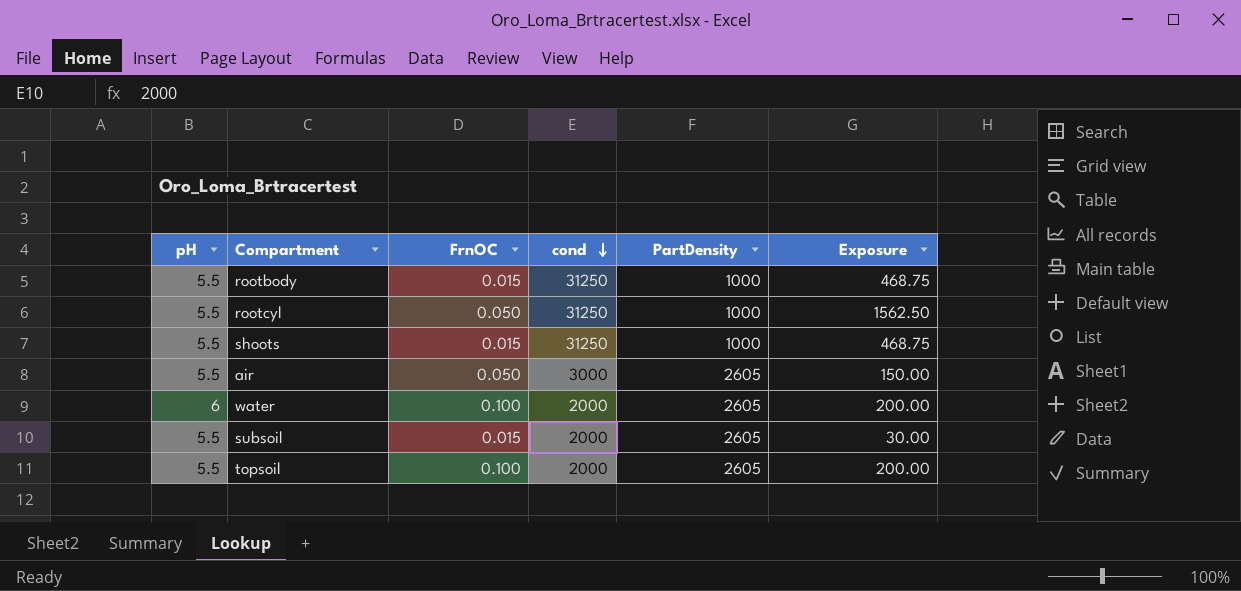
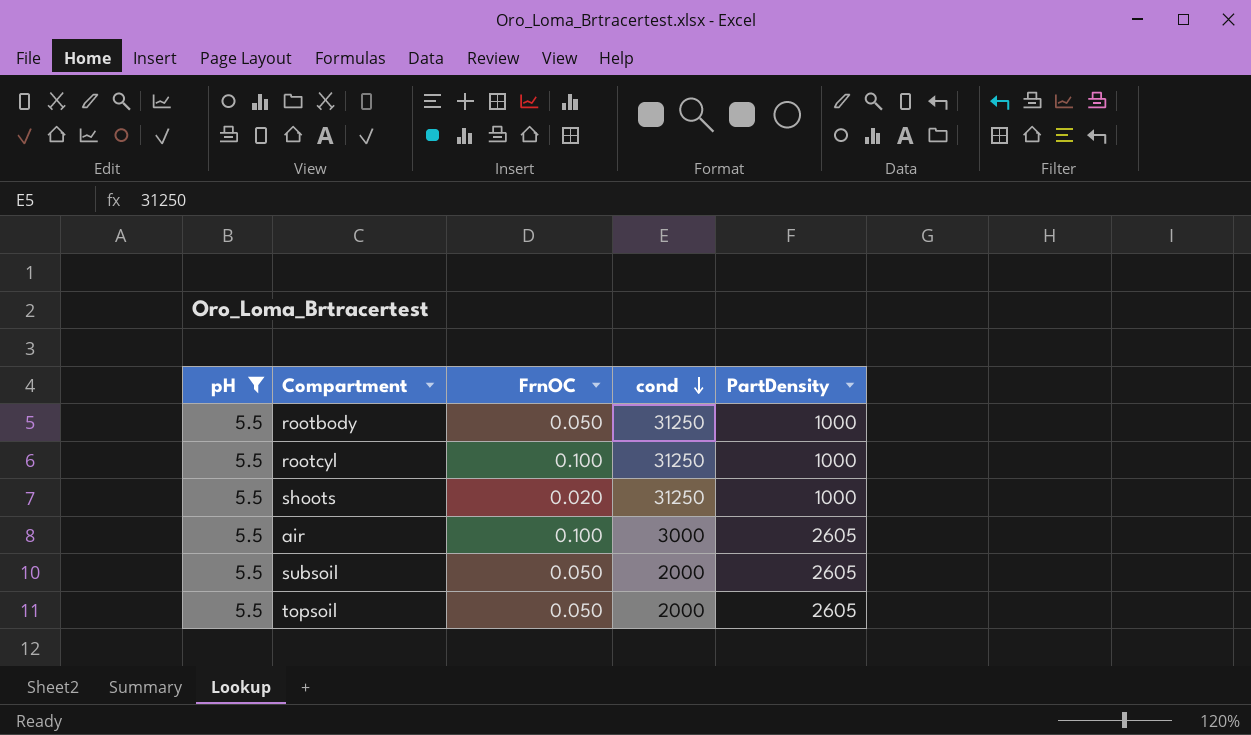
filter: none -> pH = 5.5
column Exposure | formula: [FrnOC] * [cond] -> none
rootbody | FrnOC: 0.015 -> 0.050
rootcyl | FrnOC: 0.050 -> 0.100
shoots | FrnOC: 0.015 -> 0.020
air | FrnOC: 0.050 -> 0.100
subsoil | FrnOC: 0.015 -> 0.050
topsoil | FrnOC: 0.100 -> 0.050

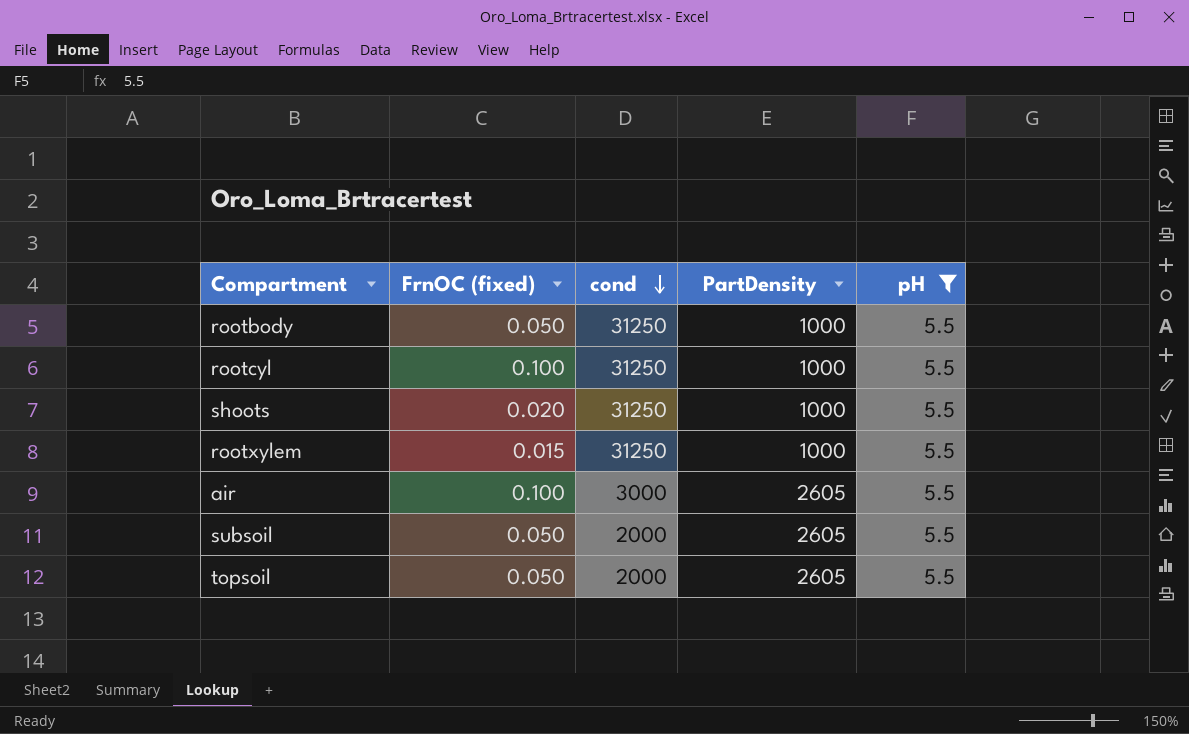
column name: FrnOC -> FrnOC (fixed)
column pH | position: 1 -> 5
row rootxylem: none -> 0.015 | 31250 | 1000 | 5.5

